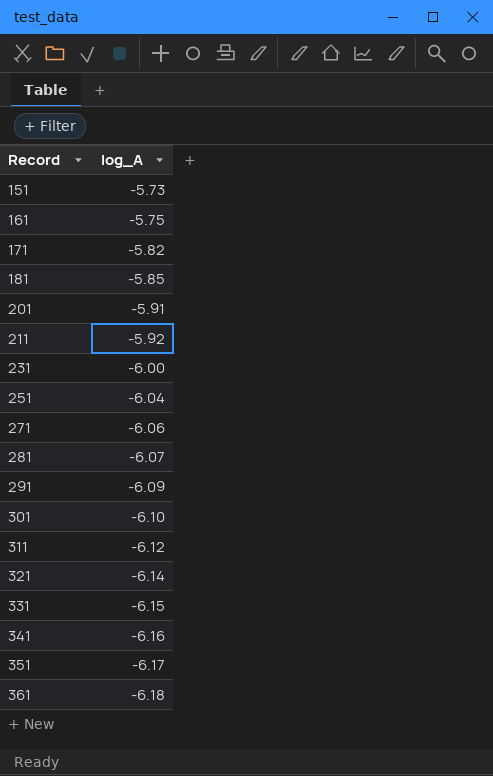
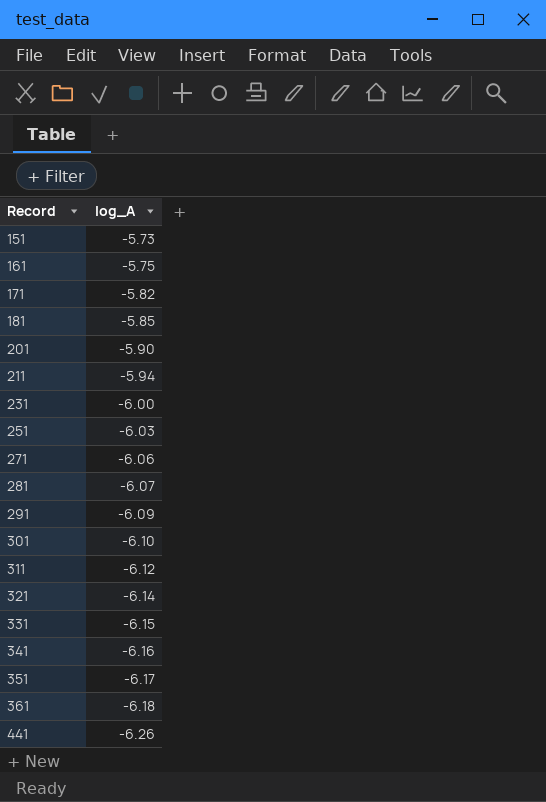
201 | log_A: -5.91 -> -5.90
211 | log_A: -5.92 -> -5.94
251 | log_A: -6.04 -> -6.03
row 441: none -> -6.26

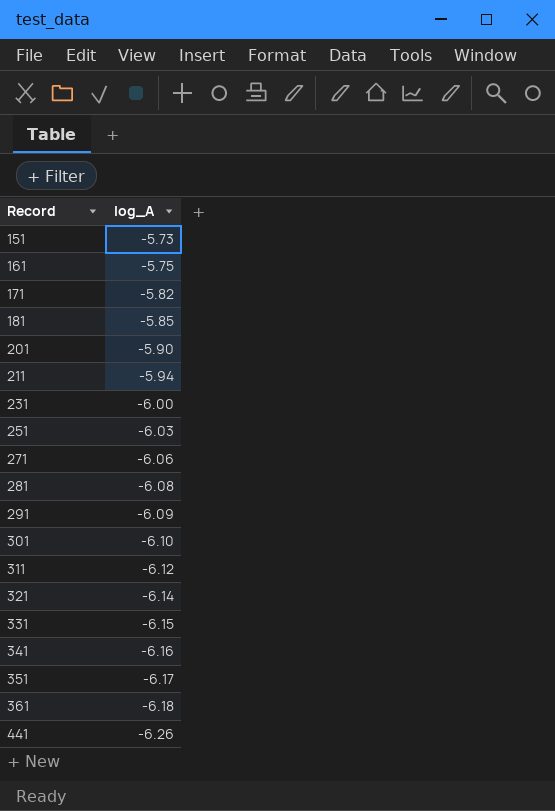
281 | log_A: -6.07 -> -6.08

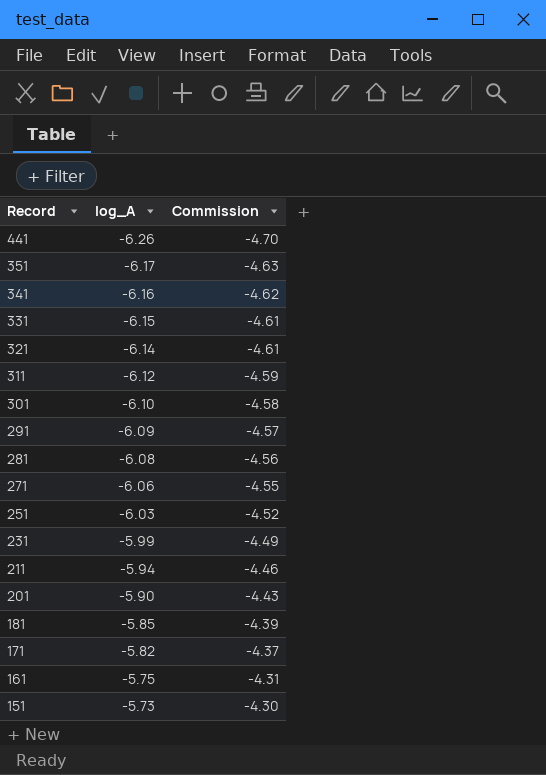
row order: Record ascending -> Record descending
column Commission | formula: none -> [log_A] * 0.75
row 361: -6.18 -> none
231 | log_A: -6.00 -> -5.99

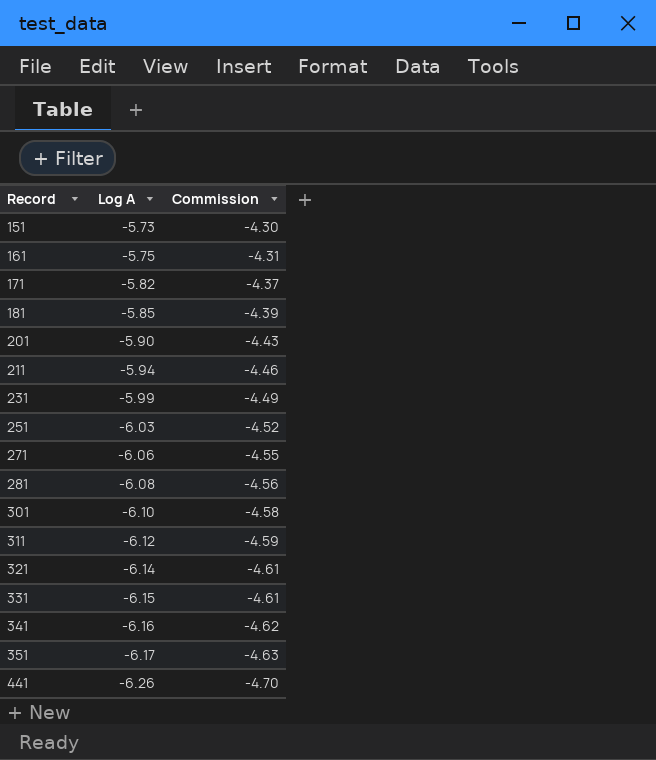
row order: Record descending -> Record ascending
column name: log_A -> Log A
row 291: -6.09 | -4.57 -> none

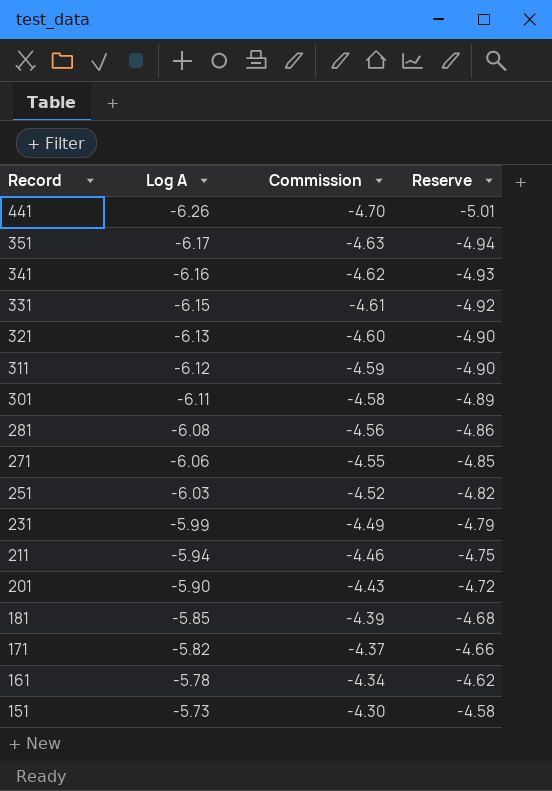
row order: Record ascending -> Record descending
column Reserve | formula: none -> [Log A] * 0.8
321 | Log A: -6.14 -> -6.13
321 | Commission: -4.61 -> -4.60
301 | Log A: -6.10 -> -6.11
161 | Log A: -5.75 -> -5.78
161 | Commission: -4.31 -> -4.34

